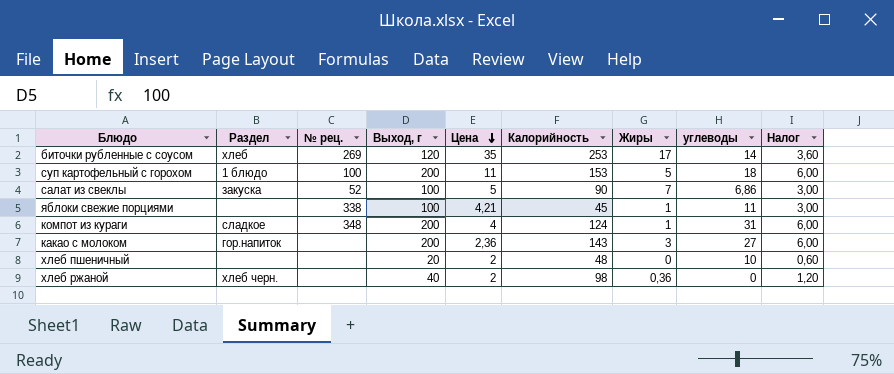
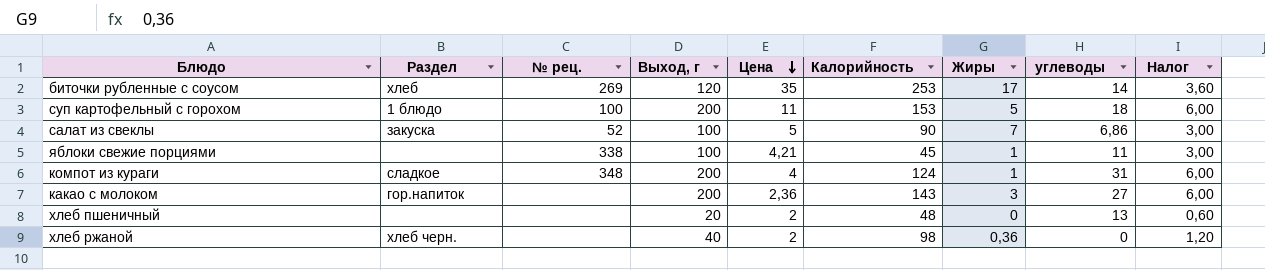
хлеб пшеничный | углеводы: 10 -> 13

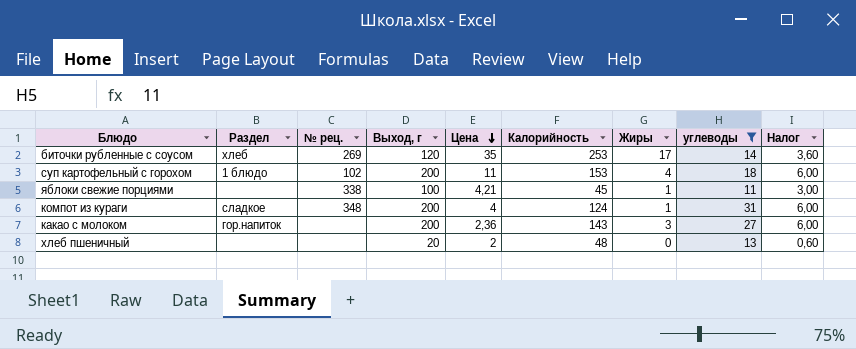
filter: none -> углеводы >= 11
суп картофельный с горохом | № рец.: 100 -> 102
суп картофельный с горохом | Жиры: 5 -> 4

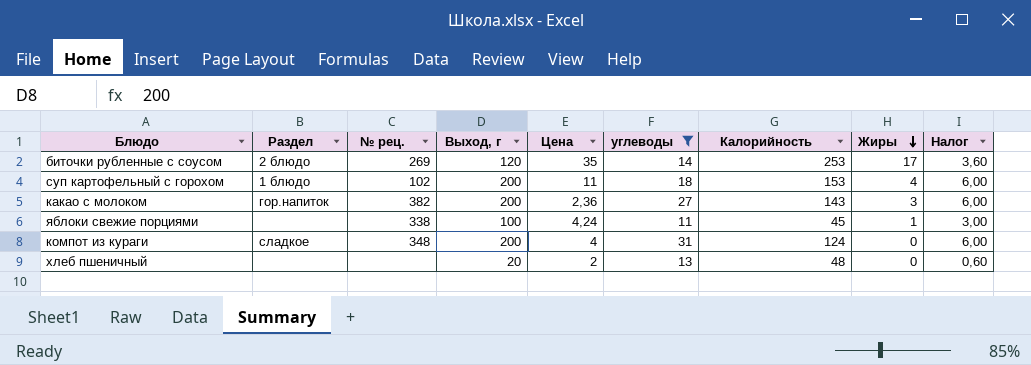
row order: Цена descending -> Жиры descending
column углеводы | position: 8 -> 6
биточки рубленные с соусом | Раздел: хлеб -> 2 блюдо
какао с молоком | № рец.: none -> 382
яблоки свежие порциями | Цена: 4,21 -> 4,24
компот из кураги | Жиры: 1 -> 0

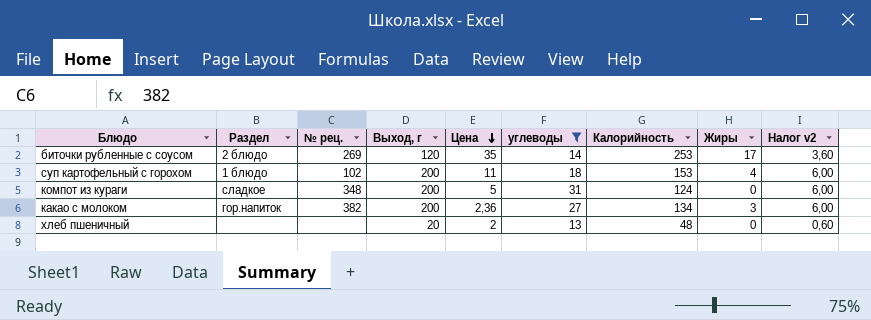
row order: Жиры descending -> Цена descending
column name: Налог -> Налог v2
row яблоки свежие порциями: none | 338 | 100 | 4,24 | 11 | 45 | 1 | 3,00 -> none
компот из кураги | Цена: 4 -> 5
какао с молоком | Калорийность: 143 -> 134

